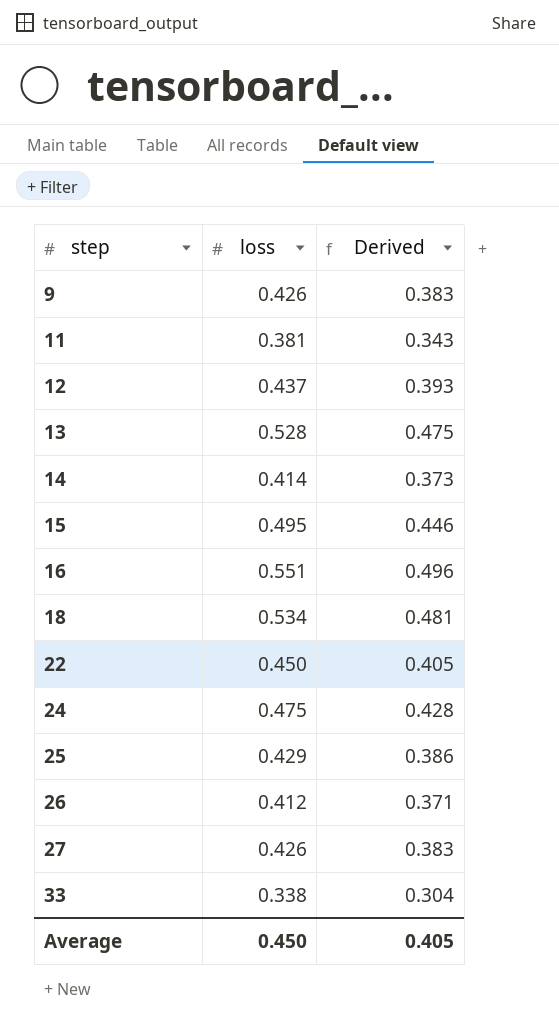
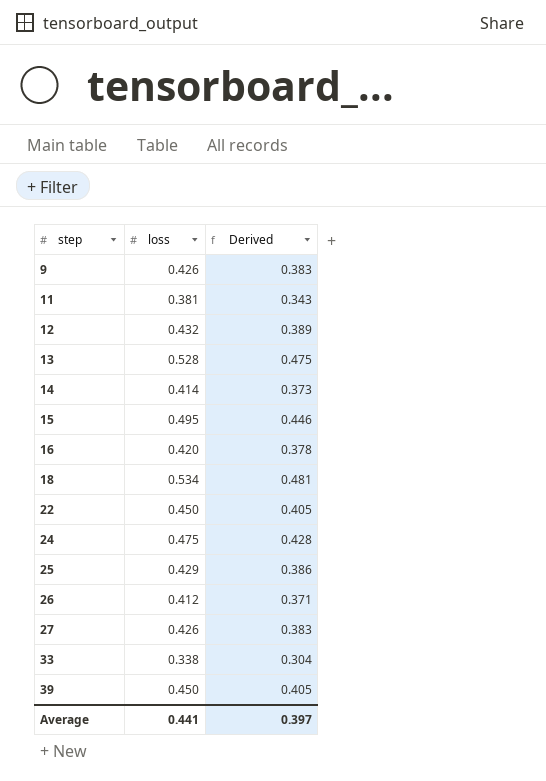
12 | loss: 0.437 -> 0.432
12 | Derived: 0.393 -> 0.389
16 | loss: 0.551 -> 0.420
16 | Derived: 0.496 -> 0.378
row 39: none -> 0.450 | 0.405
Average | loss: 0.450 -> 0.441
Average | Derived: 0.405 -> 0.397

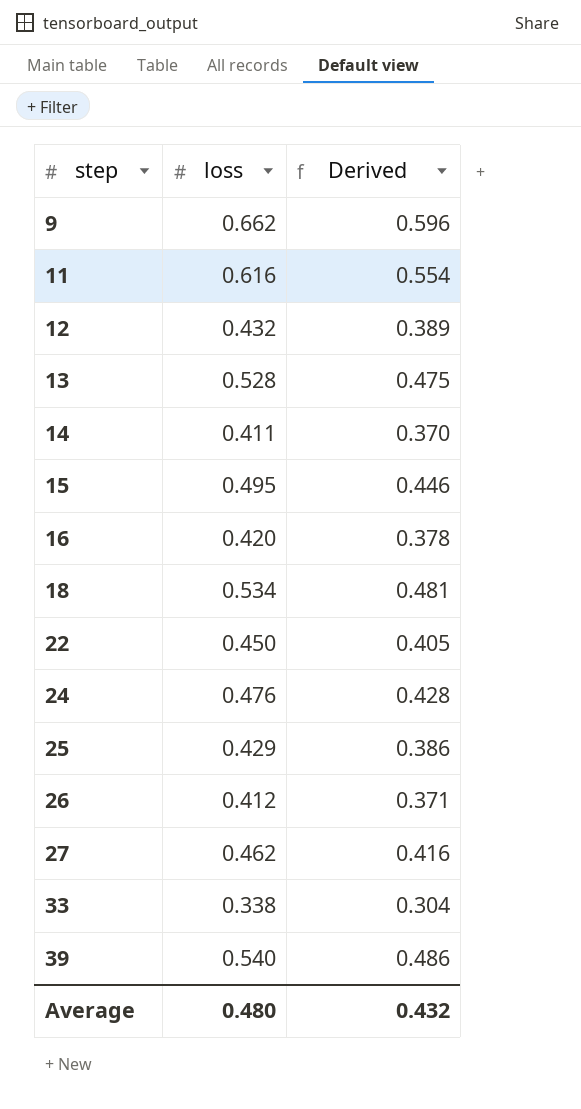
9 | loss: 0.426 -> 0.662
9 | Derived: 0.383 -> 0.596
11 | loss: 0.381 -> 0.616
11 | Derived: 0.343 -> 0.554
14 | loss: 0.414 -> 0.411
14 | Derived: 0.373 -> 0.370
24 | loss: 0.475 -> 0.476
27 | loss: 0.426 -> 0.462
27 | Derived: 0.383 -> 0.416
39 | loss: 0.450 -> 0.540
39 | Derived: 0.405 -> 0.486
Average | loss: 0.441 -> 0.480
Average | Derived: 0.397 -> 0.432

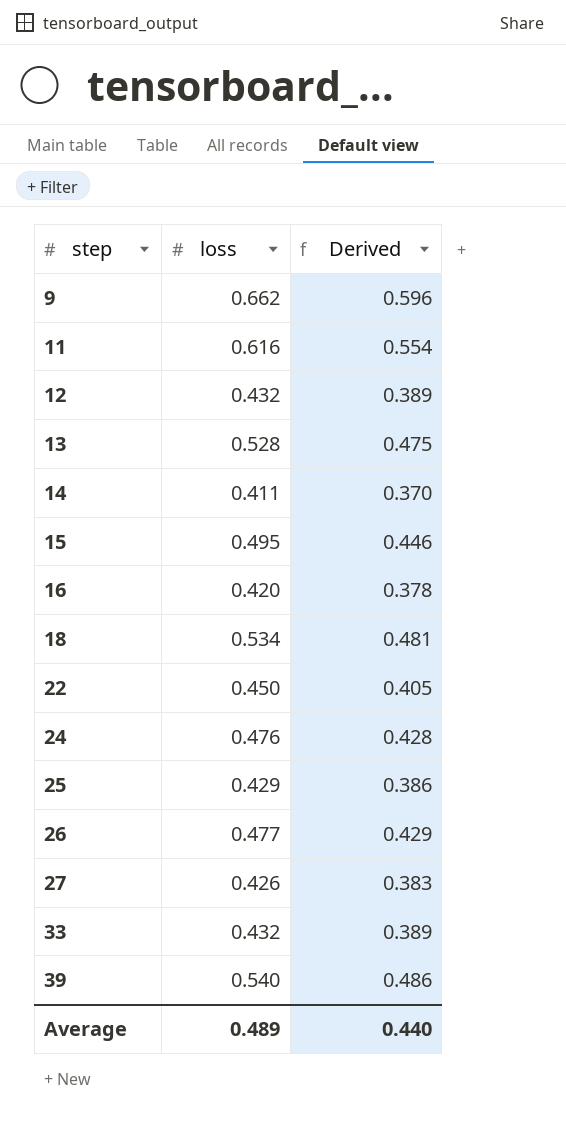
26 | loss: 0.412 -> 0.477
26 | Derived: 0.371 -> 0.429
27 | loss: 0.462 -> 0.426
27 | Derived: 0.416 -> 0.383
33 | loss: 0.338 -> 0.432
33 | Derived: 0.304 -> 0.389
Average | loss: 0.480 -> 0.489
Average | Derived: 0.432 -> 0.440

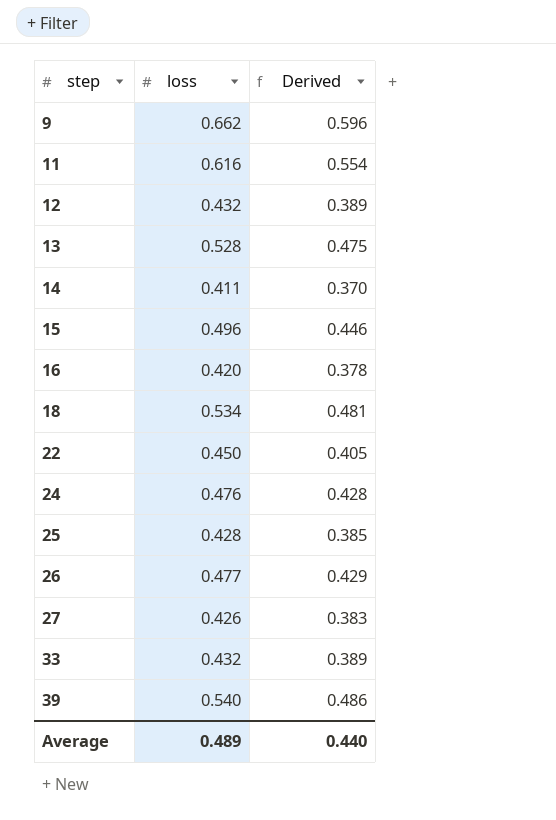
15 | loss: 0.495 -> 0.496
25 | loss: 0.429 -> 0.428
25 | Derived: 0.386 -> 0.385

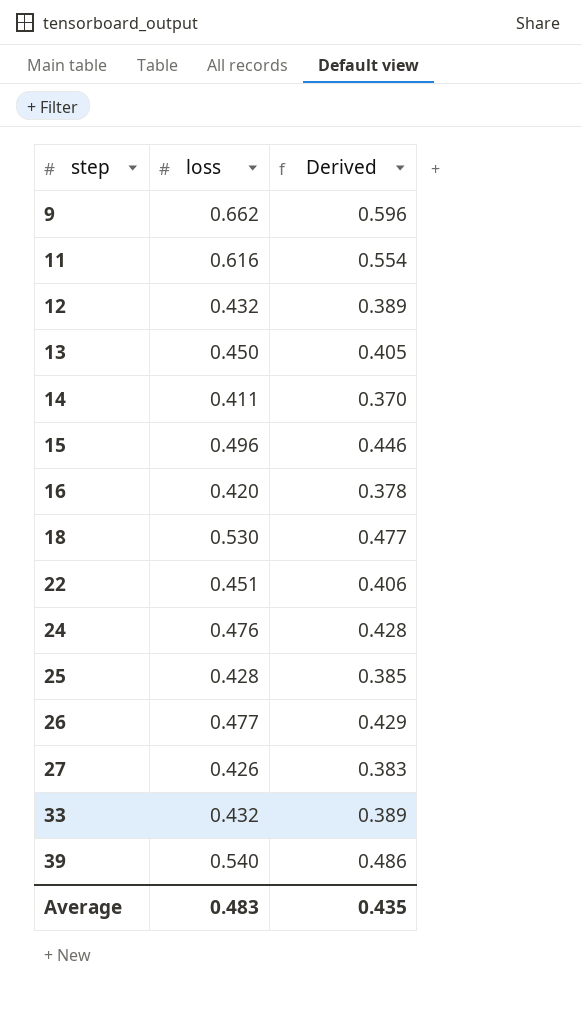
13 | loss: 0.528 -> 0.450
13 | Derived: 0.475 -> 0.405
18 | loss: 0.534 -> 0.530
18 | Derived: 0.481 -> 0.477
22 | loss: 0.450 -> 0.451
22 | Derived: 0.405 -> 0.406
Average | loss: 0.489 -> 0.483
Average | Derived: 0.440 -> 0.435

